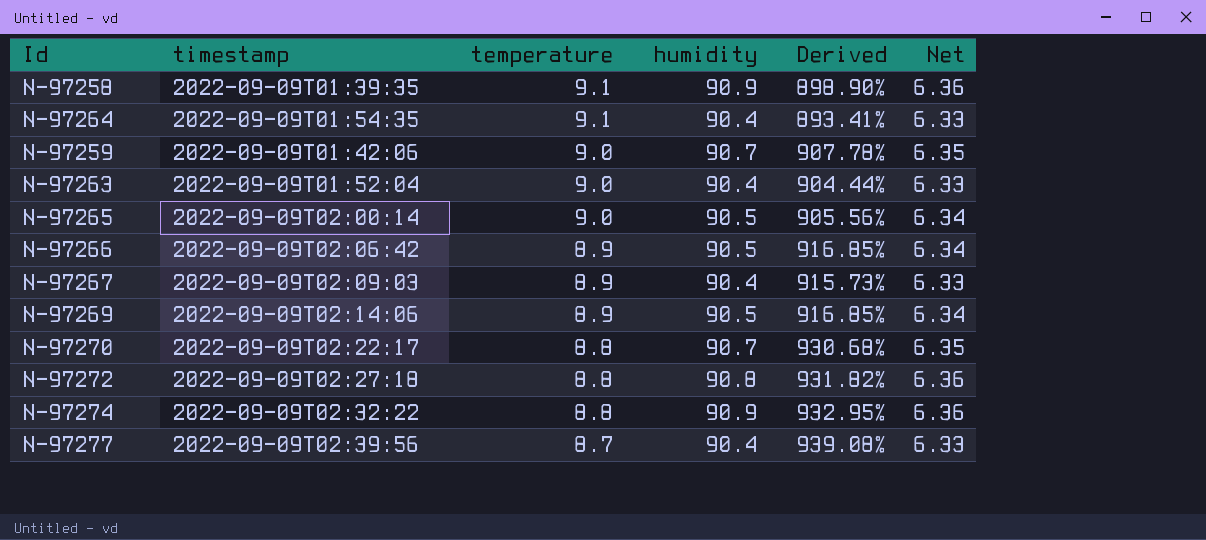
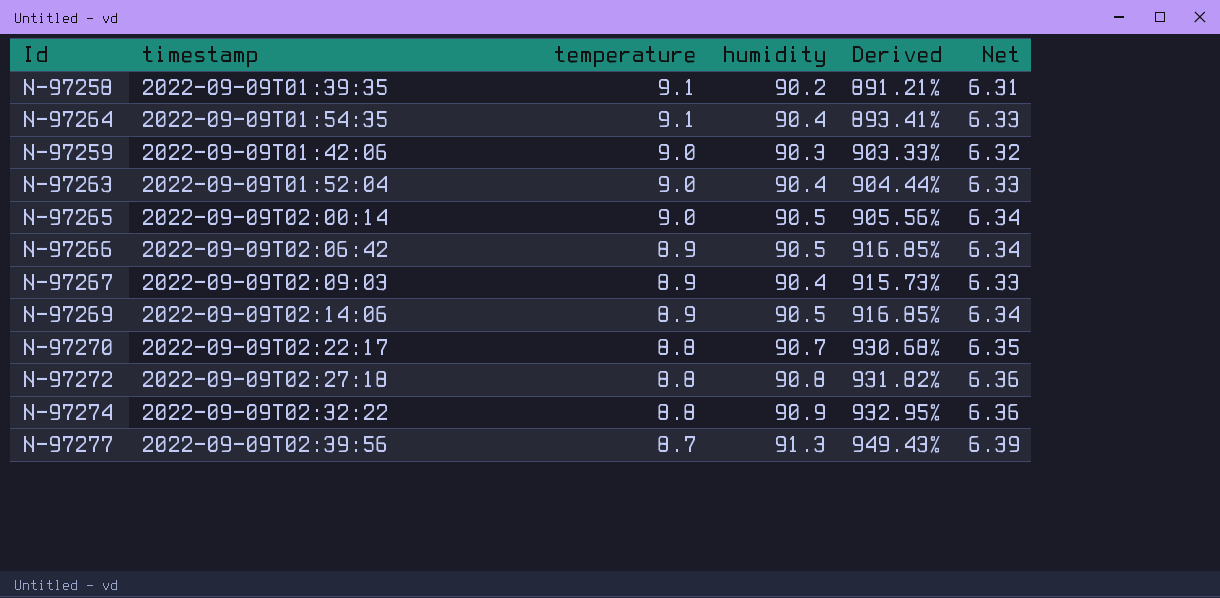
N-97258 | humidity: 90.9 -> 90.2
N-97258 | Derived: 898.90% -> 891.21%
N-97258 | Net: 6.36 -> 6.31
N-97259 | humidity: 90.7 -> 90.3
N-97259 | Derived: 907.78% -> 903.33%
N-97259 | Net: 6.35 -> 6.32
N-97277 | humidity: 90.4 -> 91.3
N-97277 | Derived: 939.08% -> 949.43%
N-97277 | Net: 6.33 -> 6.39

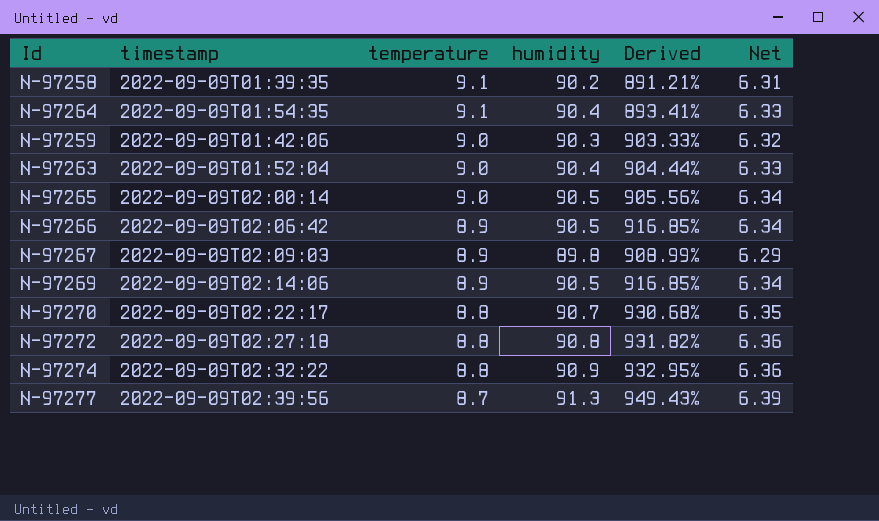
N-97267 | humidity: 90.4 -> 89.8
N-97267 | Derived: 915.73% -> 908.99%
N-97267 | Net: 6.33 -> 6.29

